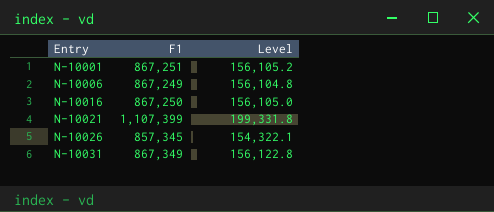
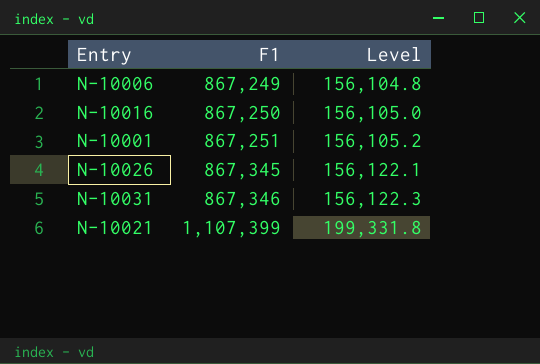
row order: Entry ascending -> F1 ascending
N-10026 | F1: 857,345 -> 867,345
N-10026 | Level: 154,322.1 -> 156,122.1
N-10031 | F1: 867,349 -> 867,346
N-10031 | Level: 156,122.8 -> 156,122.3

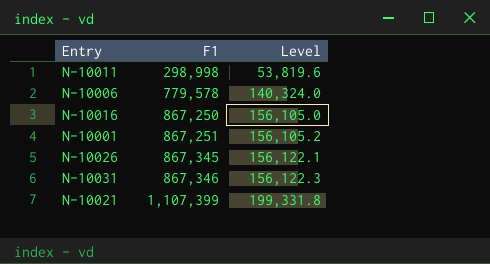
row N-10011: none -> 298,998 | 53,819.6
N-10006 | F1: 867,249 -> 779,578
N-10006 | Level: 156,104.8 -> 140,324.0

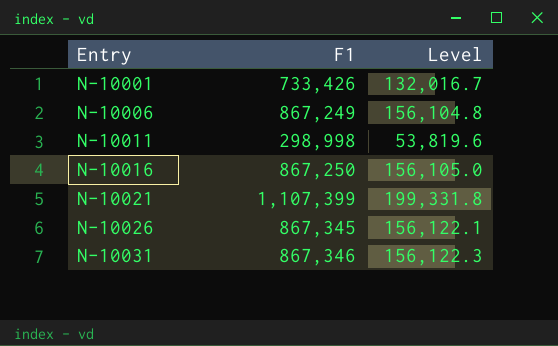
row order: F1 ascending -> Entry ascending
N-10001 | F1: 867,251 -> 733,426
N-10001 | Level: 156,105.2 -> 132,016.7
N-10006 | F1: 779,578 -> 867,249
N-10006 | Level: 140,324.0 -> 156,104.8

